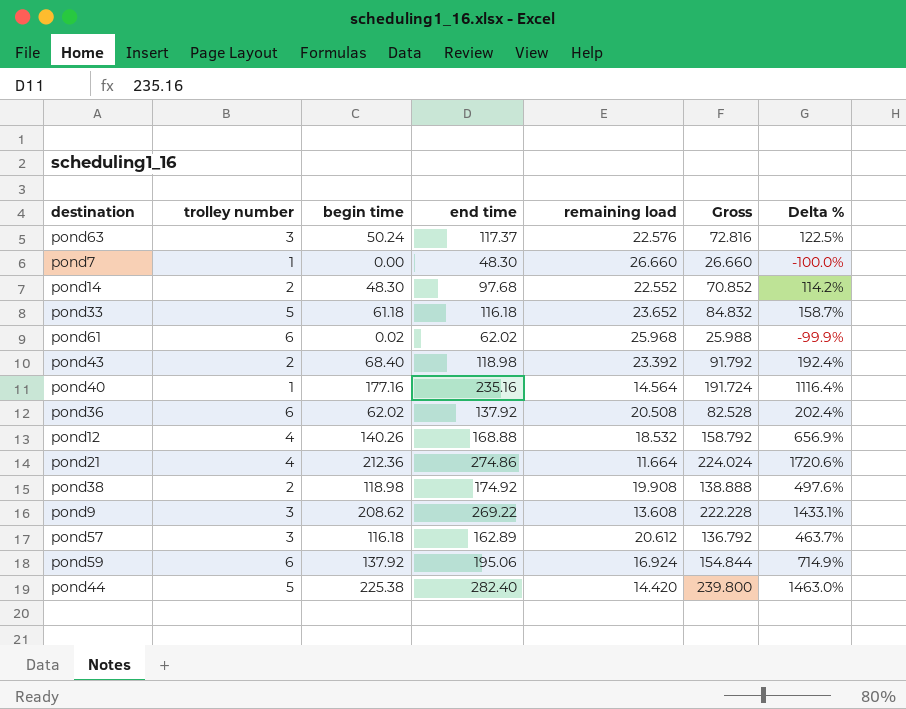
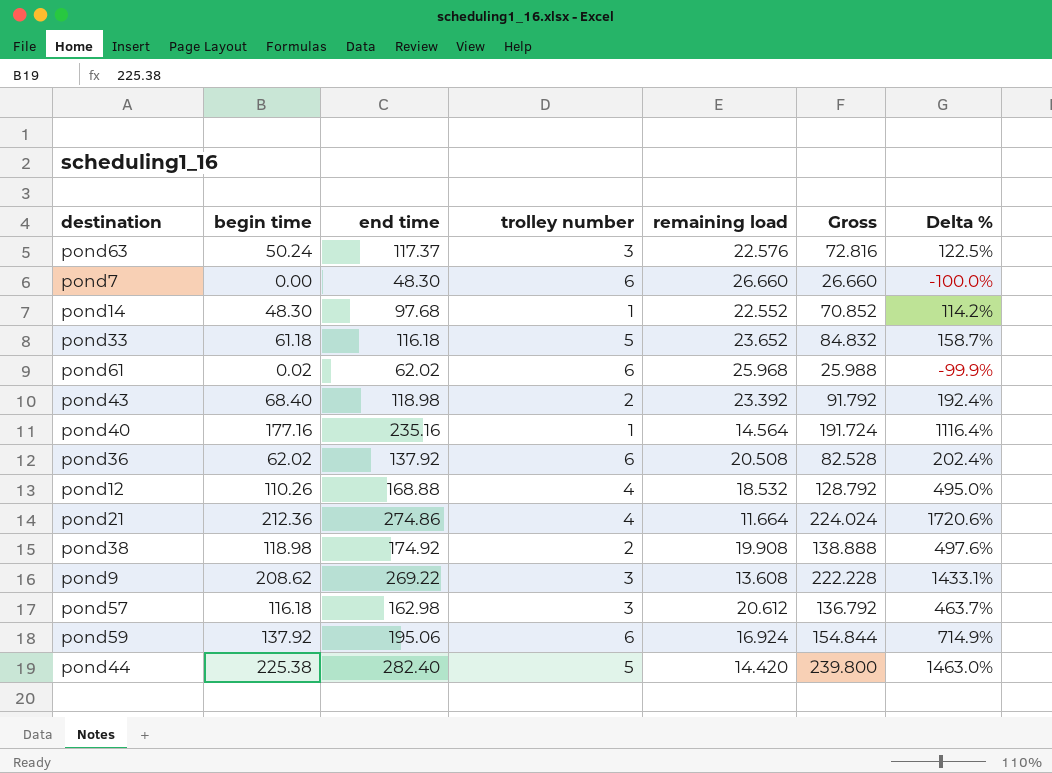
column trolley number | position: 2 -> 4
pond7 | trolley number: 1 -> 6
pond14 | trolley number: 2 -> 1
pond12 | begin time: 140.26 -> 110.26
pond12 | Gross: 158.792 -> 128.792
pond12 | Delta %: 656.9% -> 495.0%
pond57 | end time: 162.89 -> 162.98

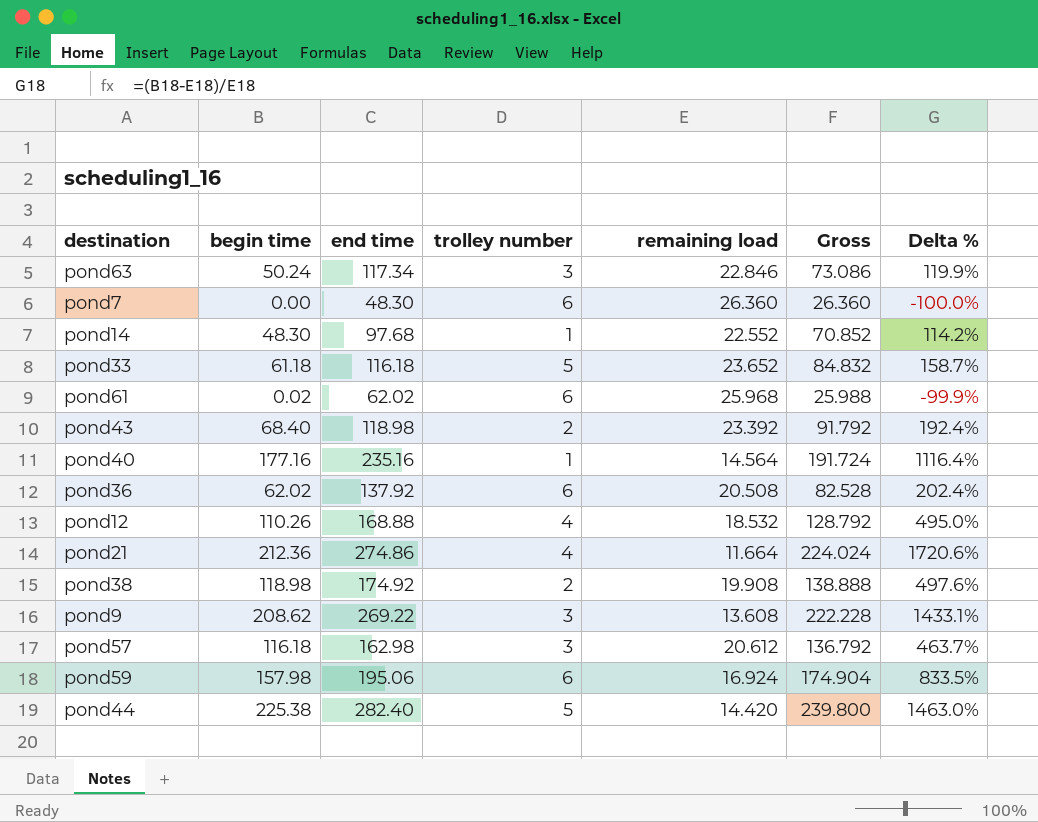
pond63 | end time: 117.37 -> 117.34
pond63 | remaining load: 22.576 -> 22.846
pond63 | Gross: 72.816 -> 73.086
pond63 | Delta %: 122.5% -> 119.9%
pond7 | remaining load: 26.660 -> 26.360
pond7 | Gross: 26.660 -> 26.360
pond59 | begin time: 137.92 -> 157.98
pond59 | Gross: 154.844 -> 174.904
pond59 | Delta %: 714.9% -> 833.5%

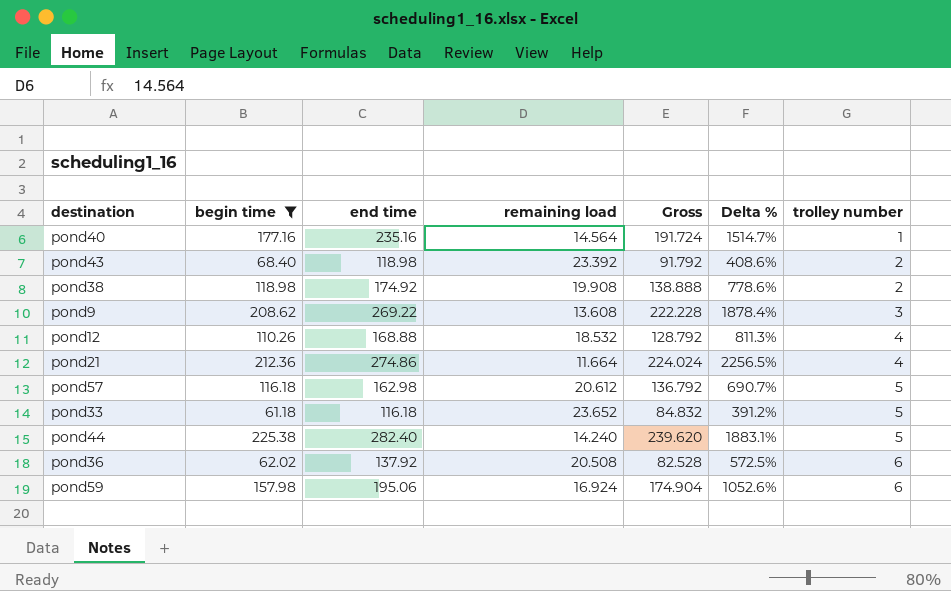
filter: none -> begin time >= 61.18
row order: none -> trolley number ascending
column Delta % | formula: ([begin time] - [remaining load]) / [remaining load] -> ([end time] - [remaining load]) / [remaining load]
column trolley number | position: 4 -> 7
pond57 | trolley number: 3 -> 5
pond44 | remaining load: 14.420 -> 14.240
pond44 | Gross: 239.800 -> 239.620

